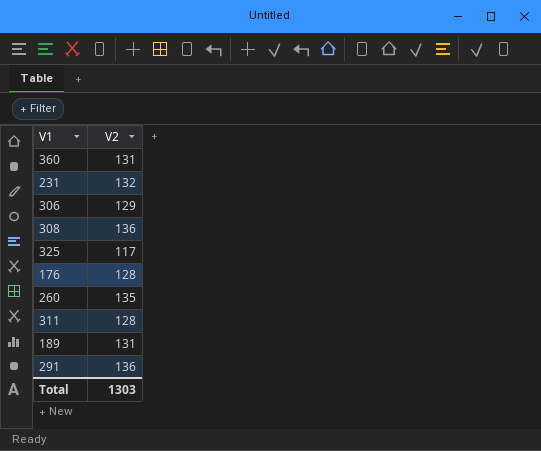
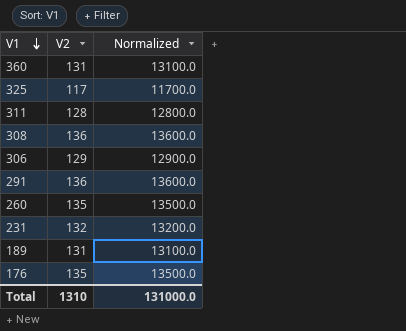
row order: none -> V1 descending
column Normalized | formula: none -> [V2] * 100
176 | V2: 128 -> 135
Total | V2: 1303 -> 1310

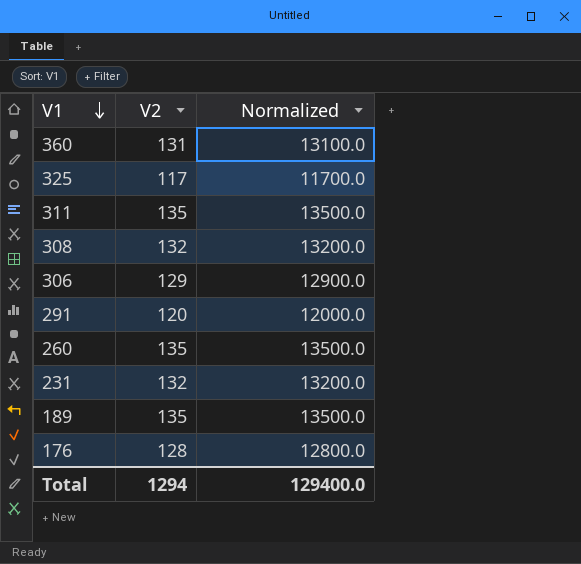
311 | V2: 128 -> 135
311 | Normalized: 12800.0 -> 13500.0
308 | V2: 136 -> 132
308 | Normalized: 13600.0 -> 13200.0
291 | V2: 136 -> 120
291 | Normalized: 13600.0 -> 12000.0
189 | V2: 131 -> 135
189 | Normalized: 13100.0 -> 13500.0
176 | V2: 135 -> 128
176 | Normalized: 13500.0 -> 12800.0
Total | V2: 1310 -> 1294
Total | Normalized: 131000.0 -> 129400.0

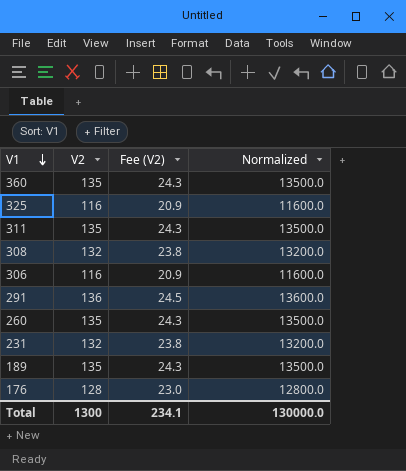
column Fee (V2) | formula: none -> [V2] * 0.18
360 | V2: 131 -> 135
360 | Normalized: 13100.0 -> 13500.0
325 | V2: 117 -> 116
325 | Normalized: 11700.0 -> 11600.0
306 | V2: 129 -> 116
306 | Normalized: 12900.0 -> 11600.0
291 | V2: 120 -> 136
291 | Normalized: 12000.0 -> 13600.0
Total | V2: 1294 -> 1300
Total | Normalized: 129400.0 -> 130000.0

